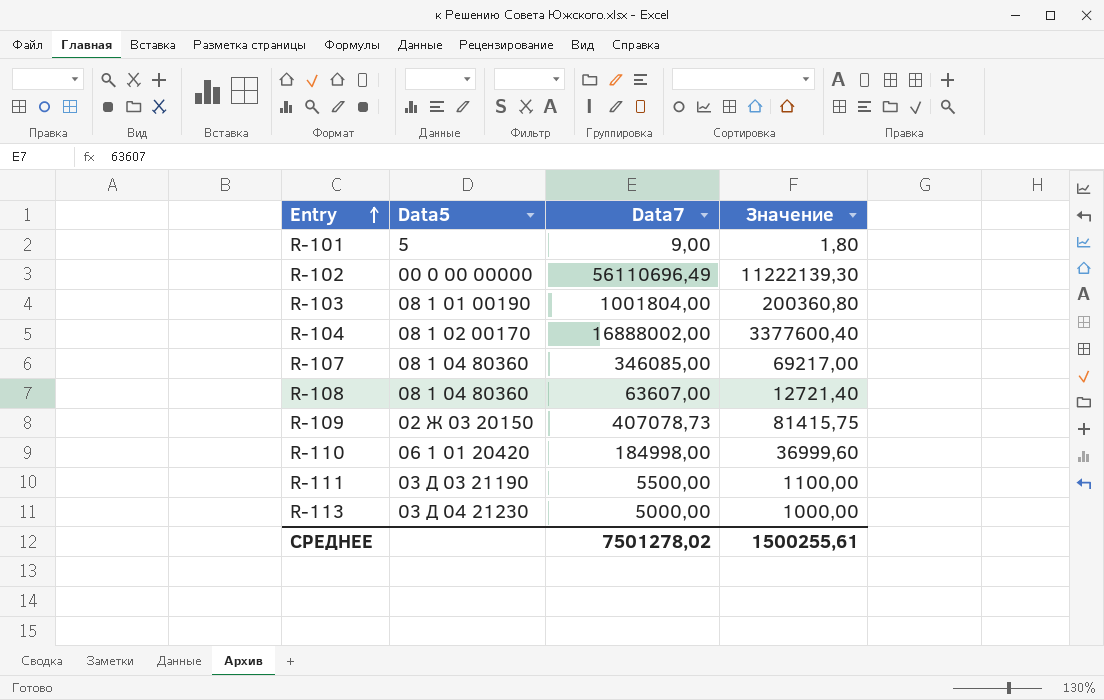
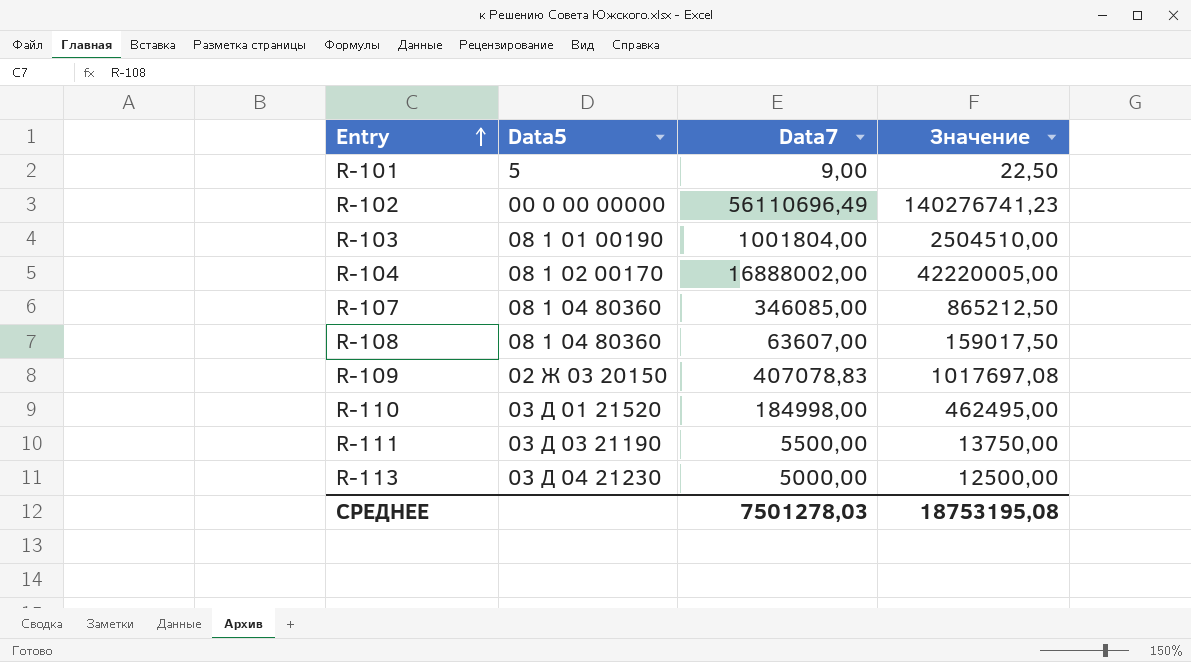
column Значение | formula: [Data7] * 0,2 -> [Data7] * 2,5
R-109 | Data7: 407078,73 -> 407078,83
R-110 | Data5: 06 1 01 20420 -> 03 Д 01 21520
СРЕДНЕЕ | Data7: 7501278,02 -> 7501278,03
СРЕДНЕЕ | Значение: 1500255,61 -> 18753195,08

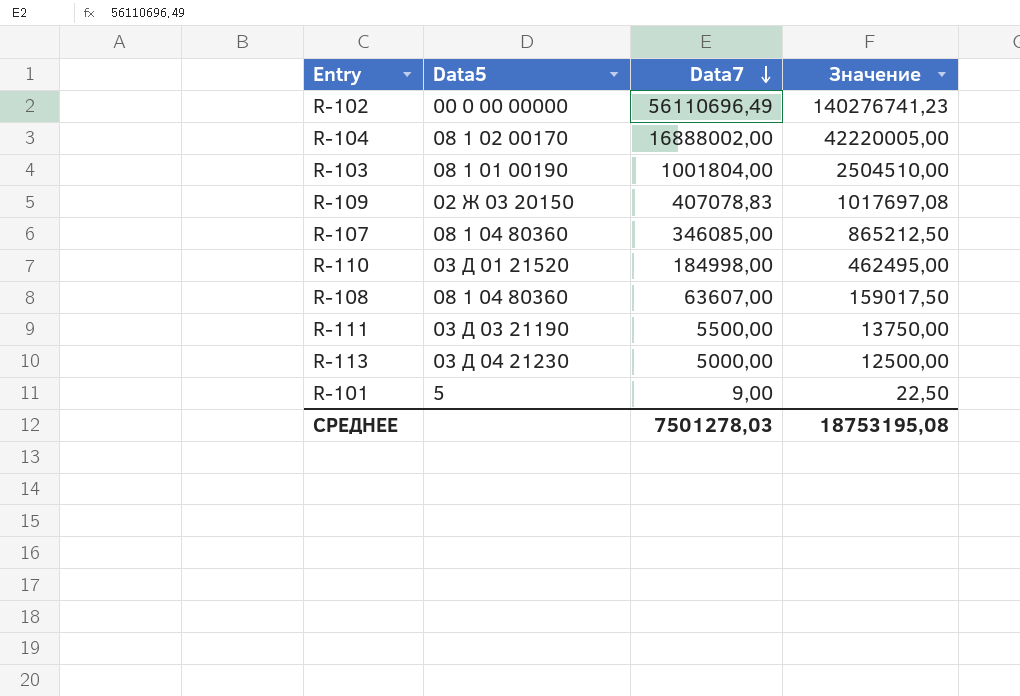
row order: Entry ascending -> Data7 descending

